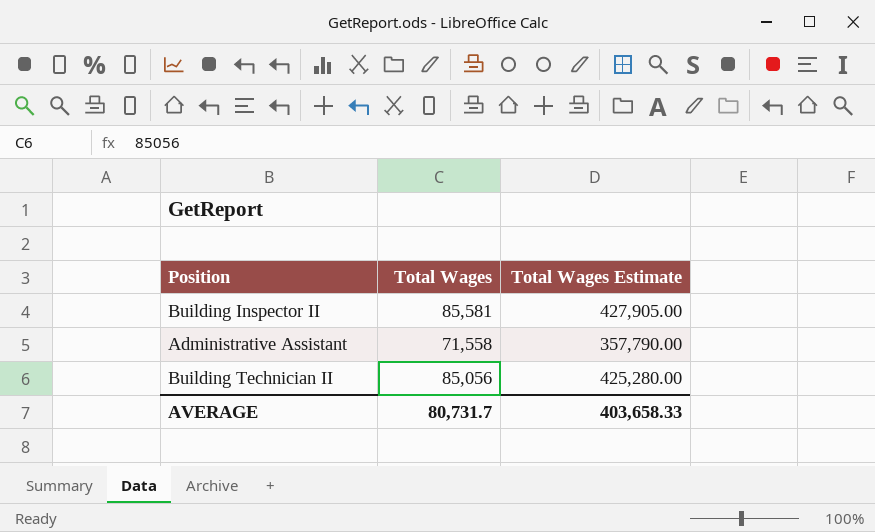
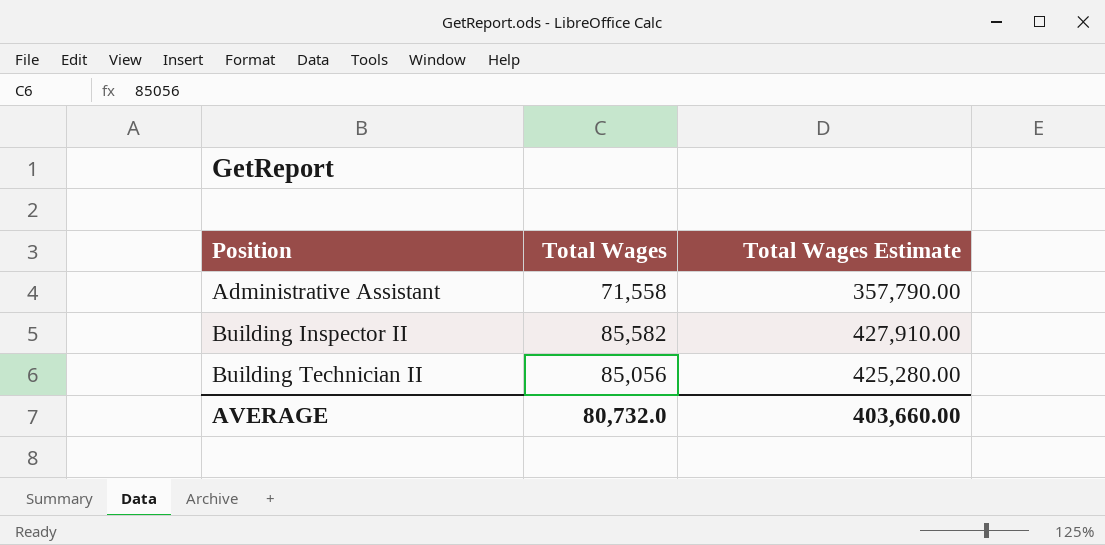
row order: none -> Position ascending
Building Inspector II | Total Wages: 85,581 -> 85,582
Building Inspector II | Total Wages Estimate: 427,905.00 -> 427,910.00
AVERAGE | Total Wages: 80,731.7 -> 80,732.0
AVERAGE | Total Wages Estimate: 403,658.33 -> 403,660.00

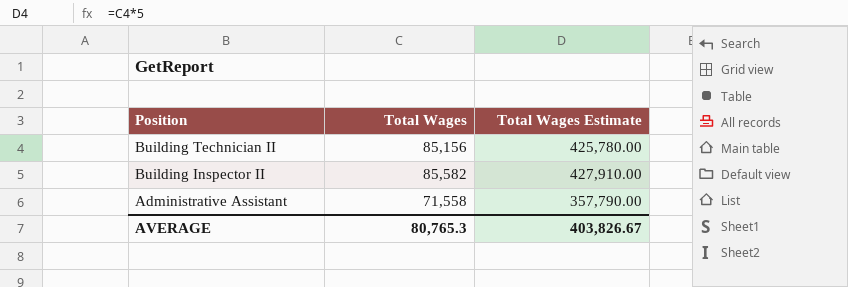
row order: Position ascending -> Position descending
Building Technician II | Total Wages: 85,056 -> 85,156
Building Technician II | Total Wages Estimate: 425,280.00 -> 425,780.00
AVERAGE | Total Wages: 80,732.0 -> 80,765.3
AVERAGE | Total Wages Estimate: 403,660.00 -> 403,826.67

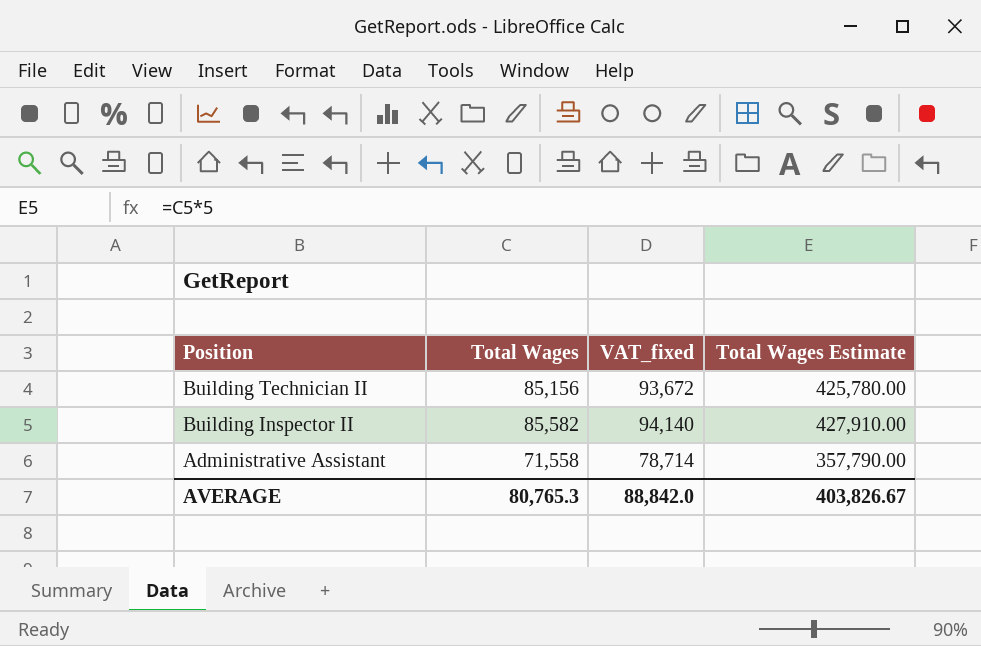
column VAT_fixed | formula: none -> [Total Wages] * 1.1

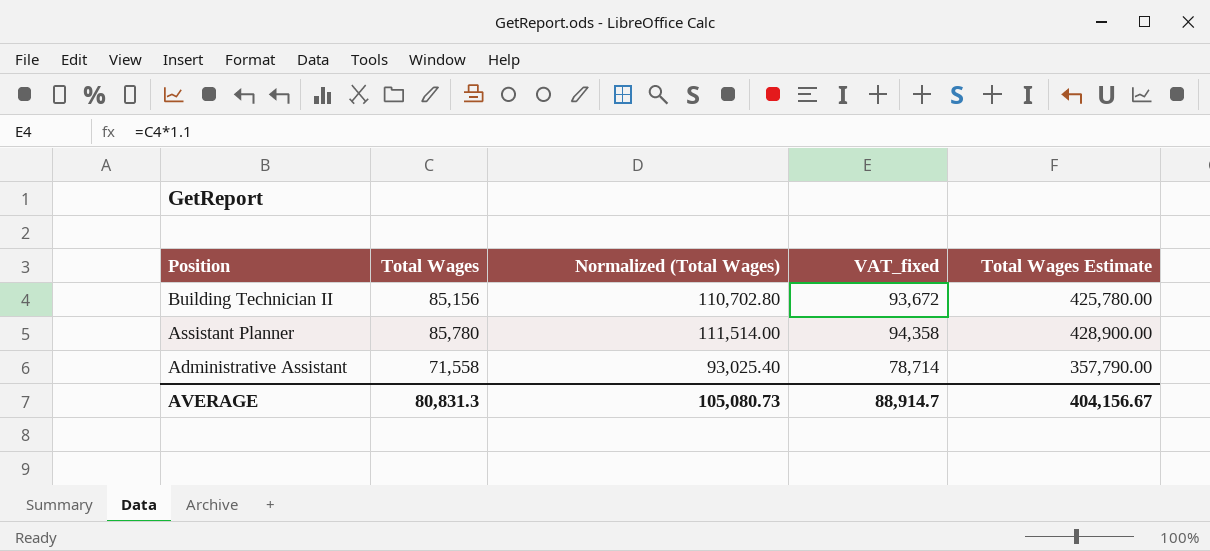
column Normalized (Total Wages) | formula: none -> [Total Wages] * 1.3
row Building Inspector II: 85,582 | 94,140 | 427,910.00 -> none
row Assistant Planner: none -> 85,780 | 111,514.00 | 94,358 | 428,900.00
AVERAGE | Total Wages: 80,765.3 -> 80,831.3
AVERAGE | VAT_fixed: 88,842.0 -> 88,914.7
AVERAGE | Total Wages Estimate: 403,826.67 -> 404,156.67

